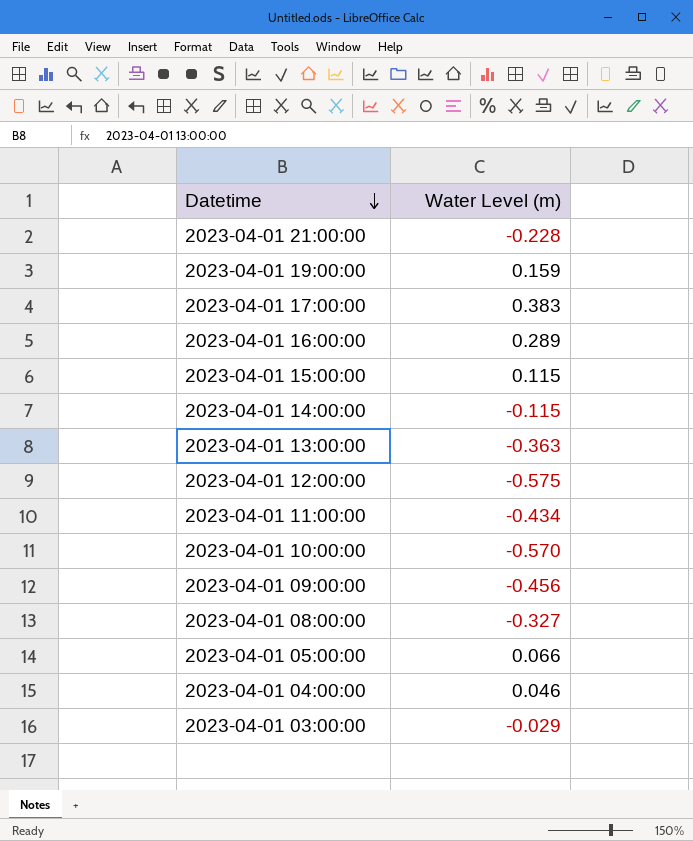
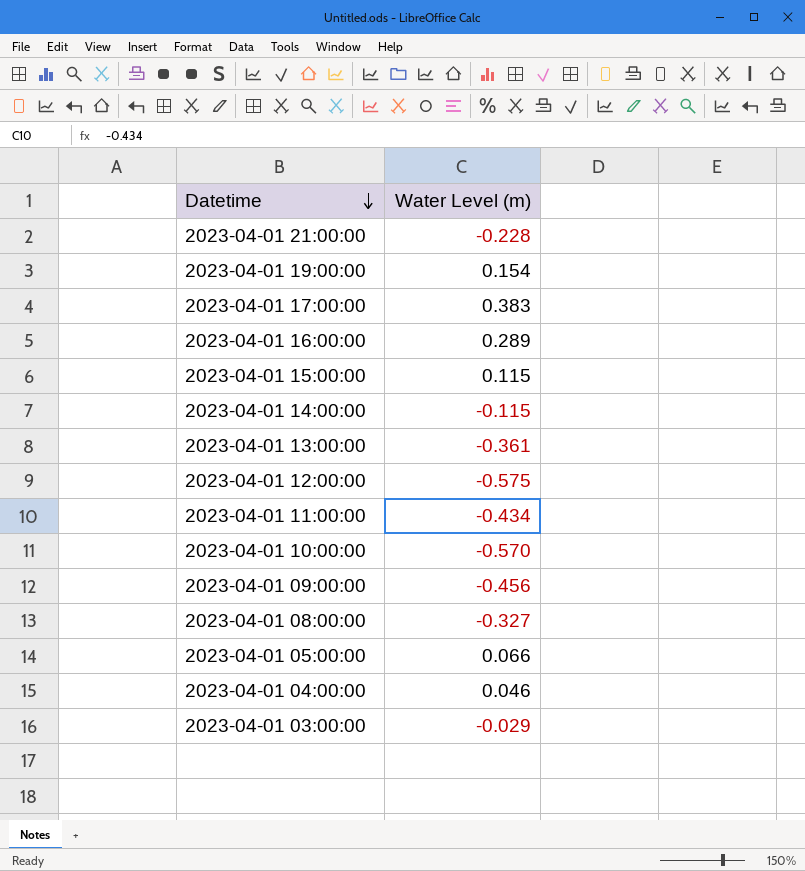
2023-04-01 19:00:00 | Water Level (m): 0.159 -> 0.154
2023-04-01 13:00:00 | Water Level (m): -0.363 -> -0.361

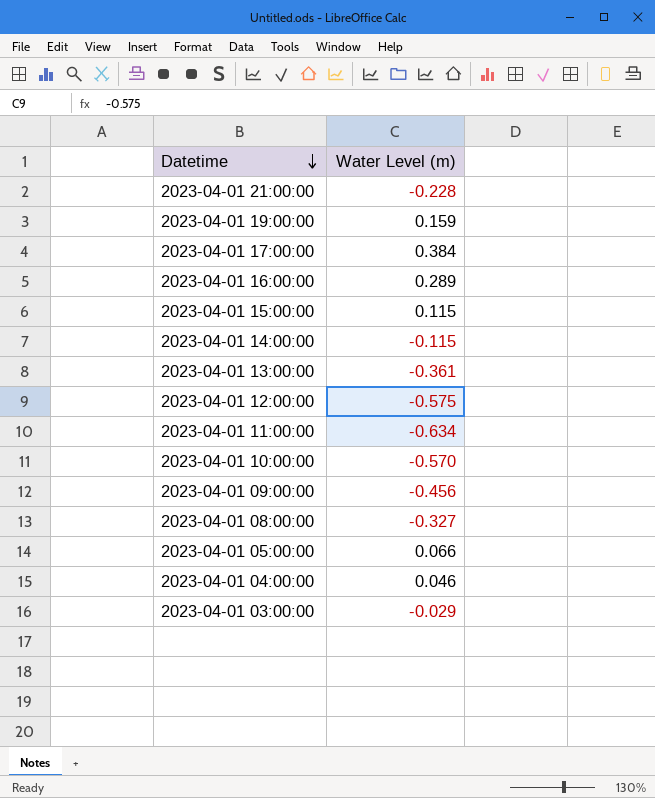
2023-04-01 19:00:00 | Water Level (m): 0.154 -> 0.159
2023-04-01 17:00:00 | Water Level (m): 0.383 -> 0.384
2023-04-01 11:00:00 | Water Level (m): -0.434 -> -0.634

